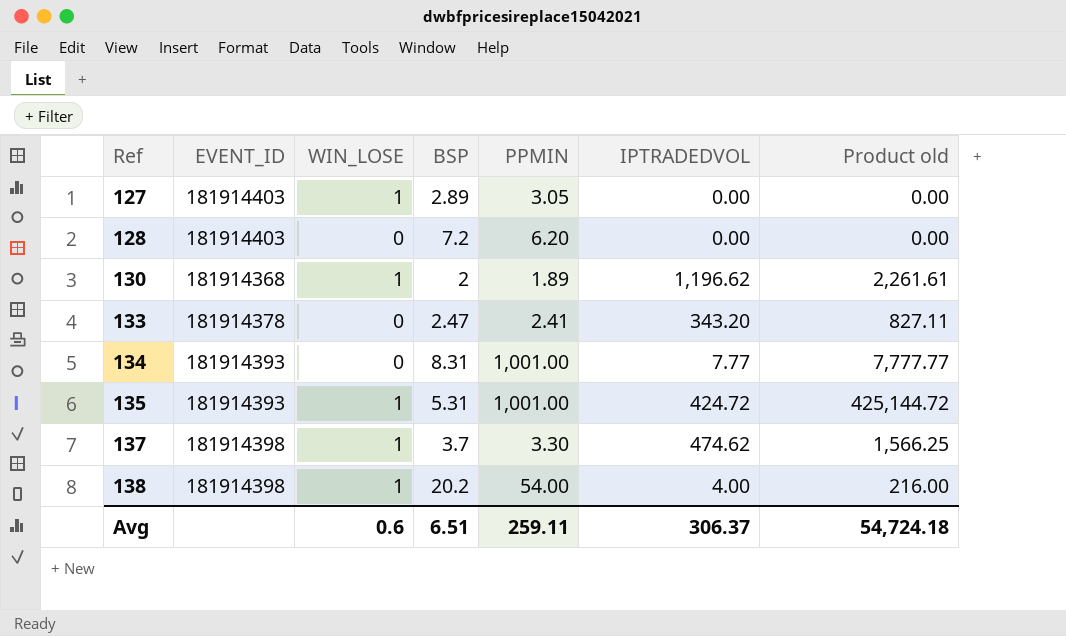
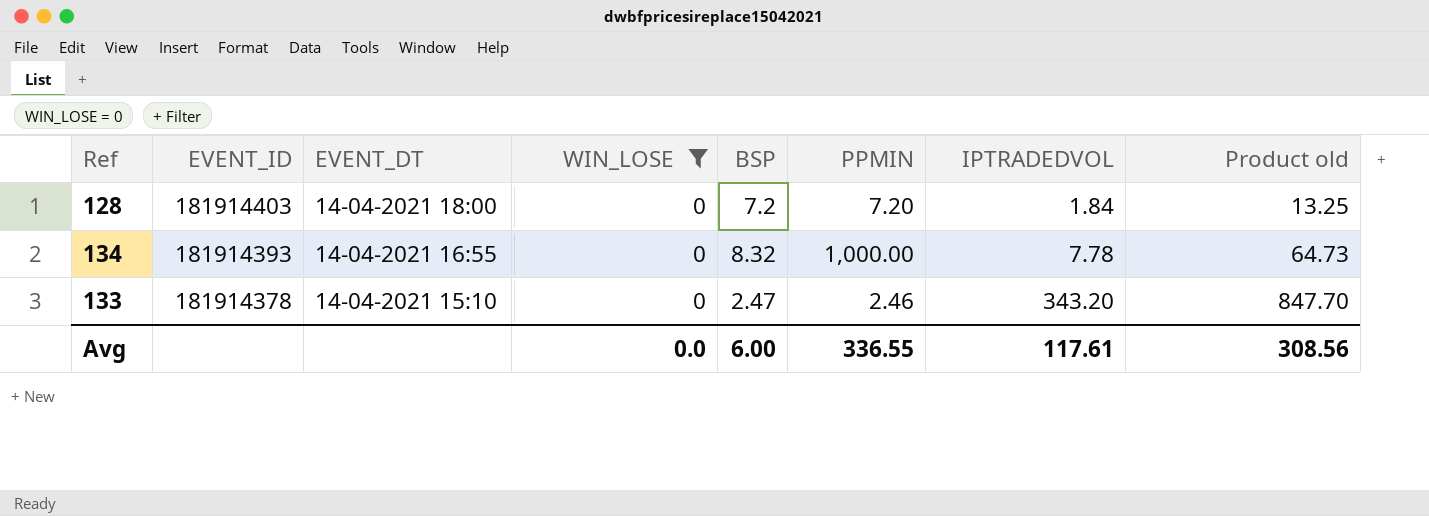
filter: none -> WIN_LOSE = 0
row order: Ref ascending -> EVENT_ID descending
column EVENT_DT | position: none -> 3
column Product old | formula: [PPMIN] * [IPTRADEDVOL] -> [BSP] * [IPTRADEDVOL]
128 | PPMIN: 6.20 -> 7.20
128 | IPTRADEDVOL: 0.00 -> 1.84
134 | BSP: 8.31 -> 8.32
134 | PPMIN: 1,001.00 -> 1,000.00
134 | IPTRADEDVOL: 7.77 -> 7.78
133 | PPMIN: 2.41 -> 2.46
Avg | WIN_LOSE: 0.6 -> 0.0
Avg | BSP: 6.51 -> 6.00
Avg | PPMIN: 259.11 -> 336.55
Avg | IPTRADEDVOL: 306.37 -> 117.61
Avg | Product old: 54,724.18 -> 308.56

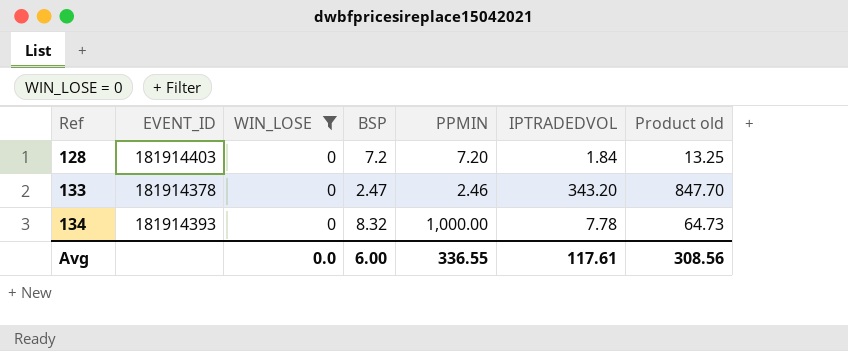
row order: EVENT_ID descending -> Ref ascending
column EVENT_DT | position: 3 -> none

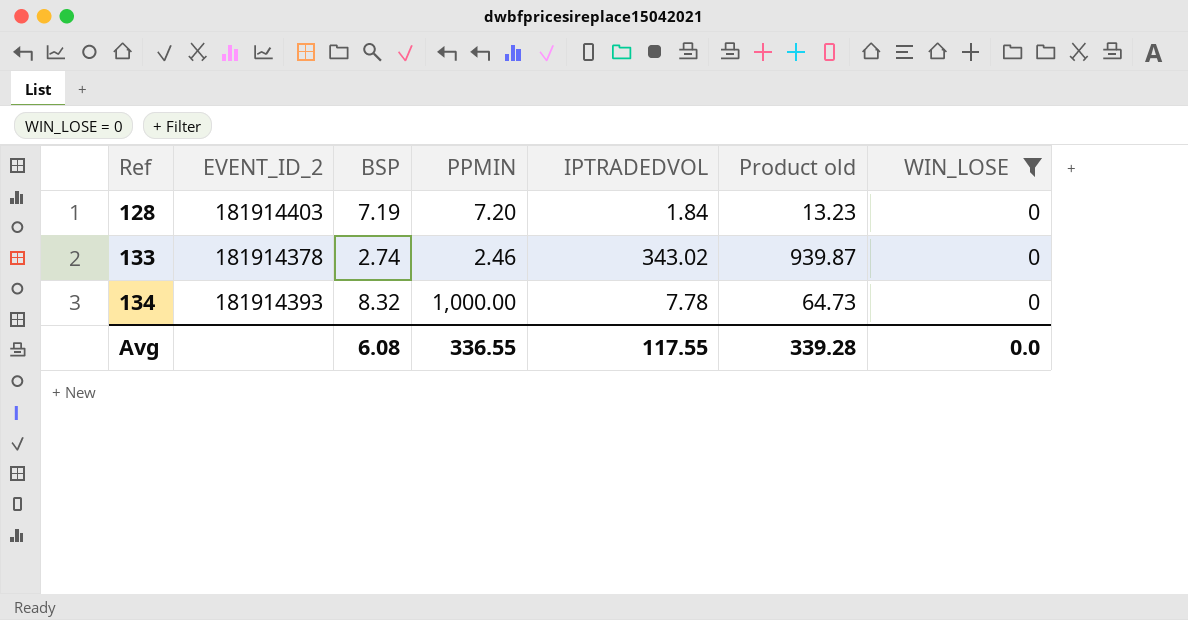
column name: EVENT_ID -> EVENT_ID_2
column WIN_LOSE | position: 3 -> 7
128 | BSP: 7.2 -> 7.19
128 | Product old: 13.25 -> 13.23
133 | BSP: 2.47 -> 2.74
133 | IPTRADEDVOL: 343.20 -> 343.02
133 | Product old: 847.70 -> 939.87
Avg | BSP: 6.00 -> 6.08
Avg | IPTRADEDVOL: 117.61 -> 117.55
Avg | Product old: 308.56 -> 339.28

